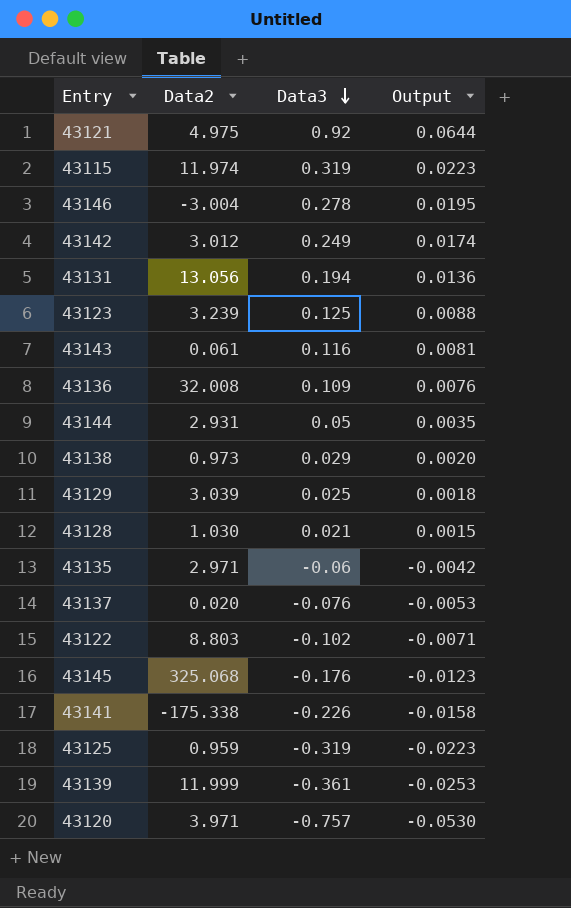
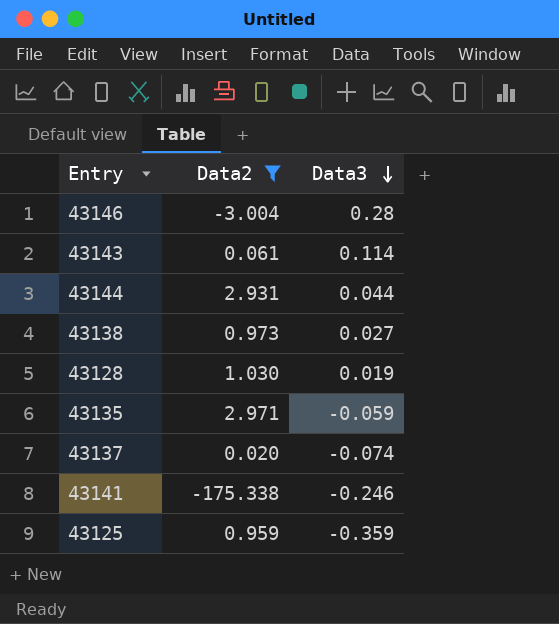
filter: none -> Data2 <= 2.971
column Output | formula: [Data3] * 0.07 -> none
43146 | Data3: 0.278 -> 0.28
43143 | Data3: 0.116 -> 0.114
43144 | Data3: 0.05 -> 0.044
43138 | Data3: 0.029 -> 0.027
43128 | Data3: 0.021 -> 0.019
43135 | Data3: -0.06 -> -0.059
43137 | Data3: -0.076 -> -0.074
43141 | Data3: -0.226 -> -0.246
43125 | Data3: -0.319 -> -0.359

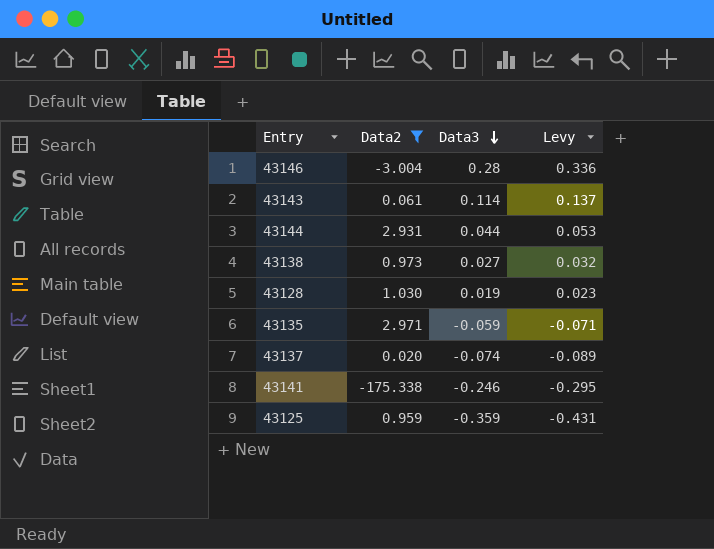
column Levy | formula: none -> [Data3] * 1.2

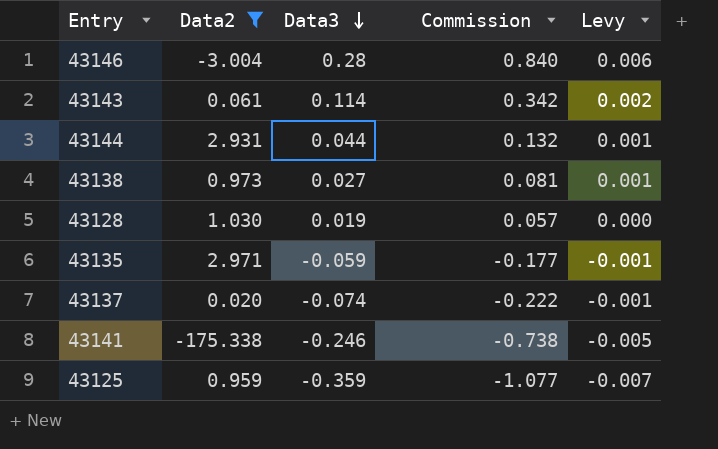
column Commission | formula: none -> [Data3] * 3
column Levy | formula: [Data3] * 1.2 -> [Data3] * 0.02

